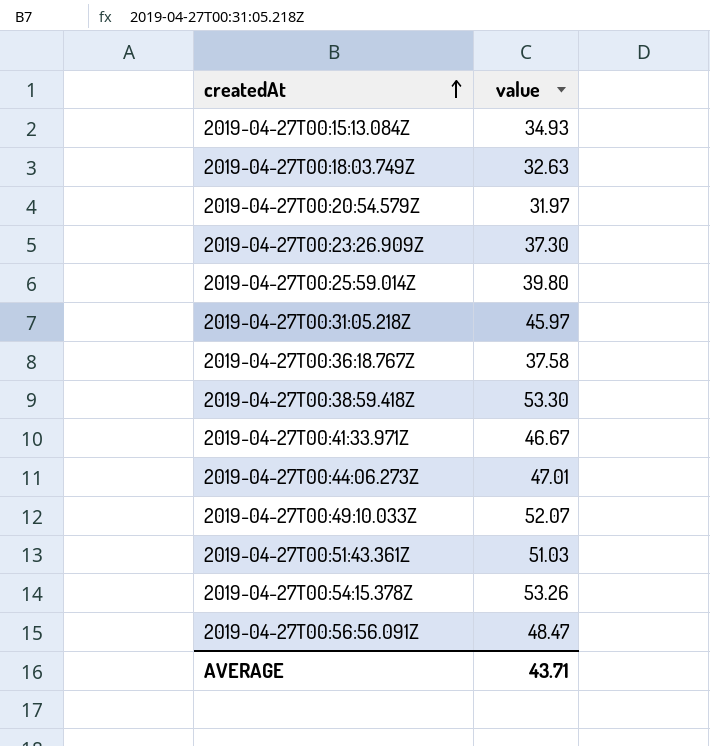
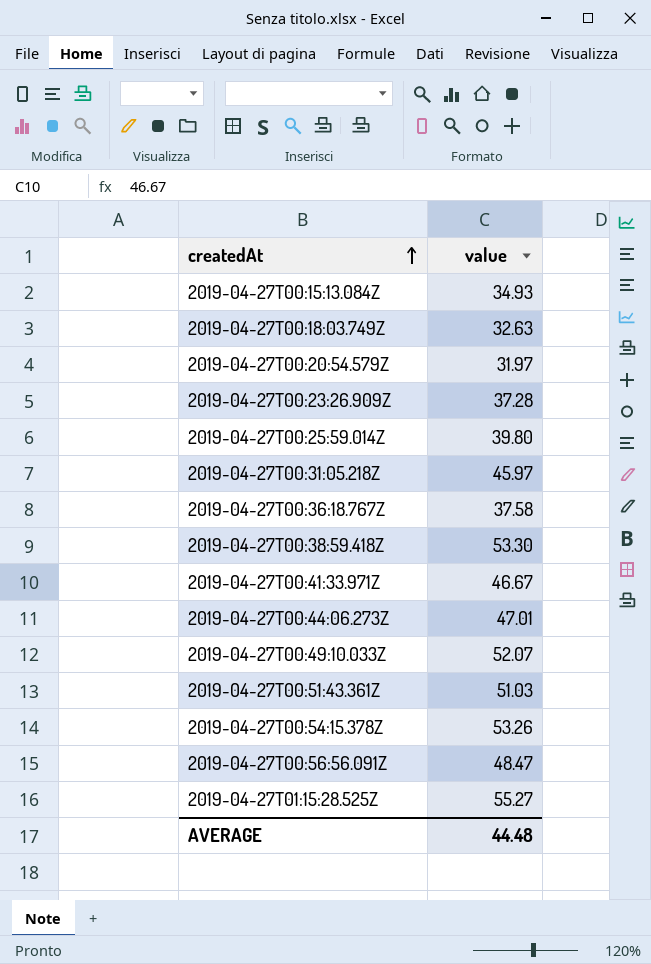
2019-04-27T00:23:26.909Z | value: 37.30 -> 37.28
row 2019-04-27T01:15:28.525Z: none -> 55.27
AVERAGE | value: 43.71 -> 44.48

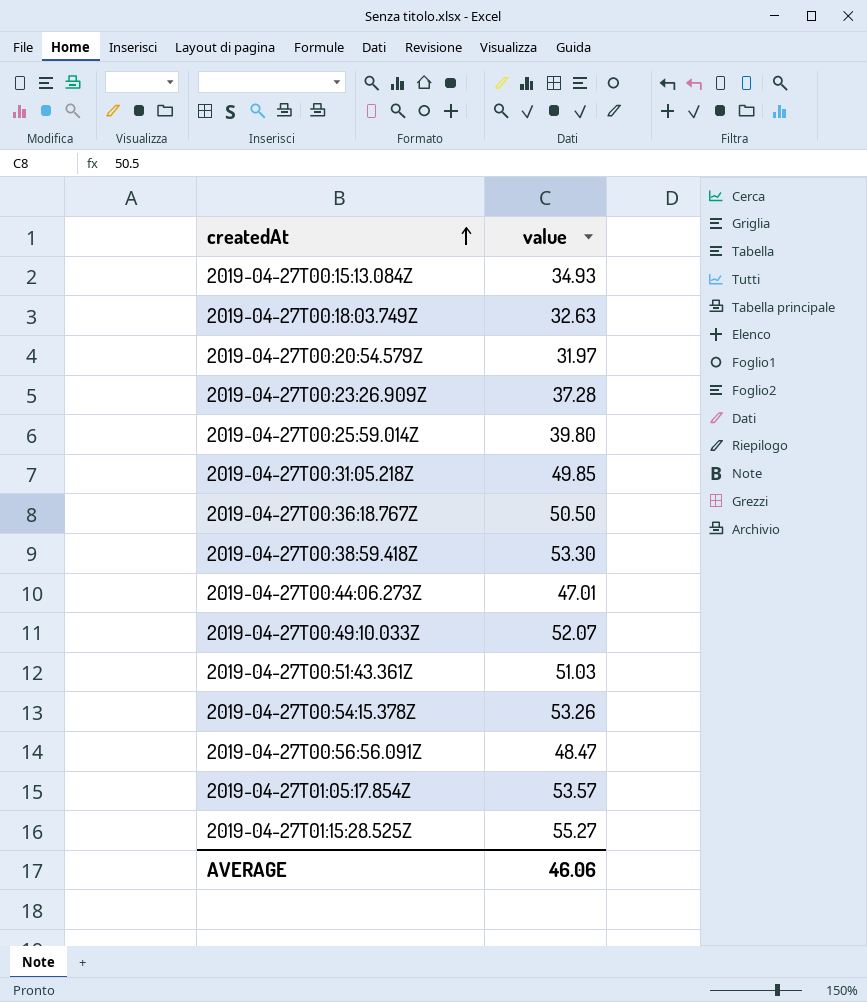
row 2019-04-27T00:41:33.971Z: 46.67 -> none
2019-04-27T00:31:05.218Z | value: 45.97 -> 49.85
2019-04-27T00:36:18.767Z | value: 37.58 -> 50.50
row 2019-04-27T01:05:17.854Z: none -> 53.57
AVERAGE | value: 44.48 -> 46.06

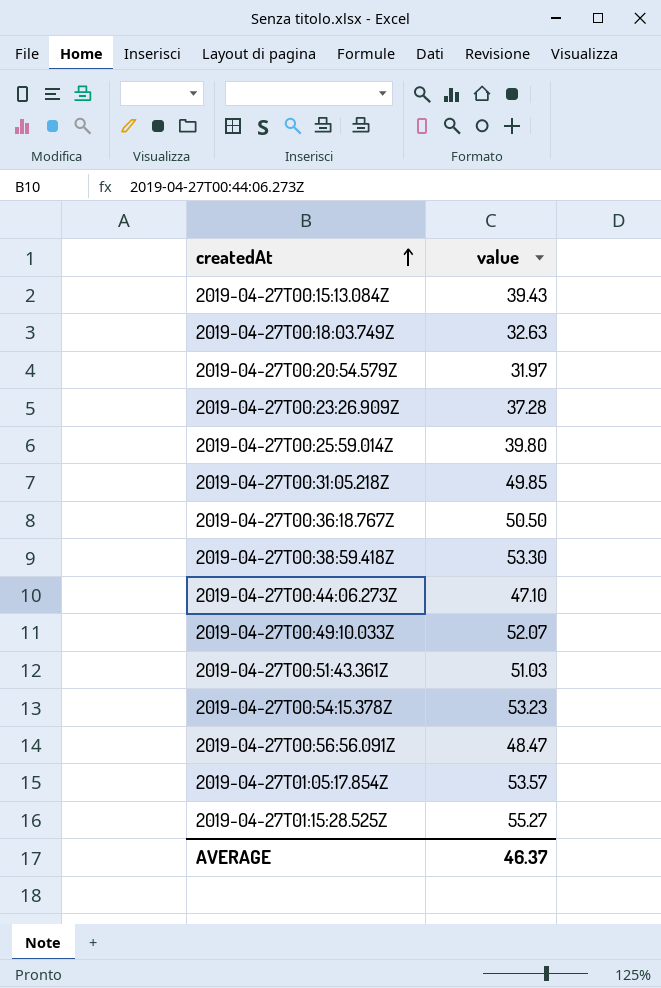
2019-04-27T00:15:13.084Z | value: 34.93 -> 39.43
2019-04-27T00:44:06.273Z | value: 47.01 -> 47.10
2019-04-27T00:54:15.378Z | value: 53.26 -> 53.23
AVERAGE | value: 46.06 -> 46.37

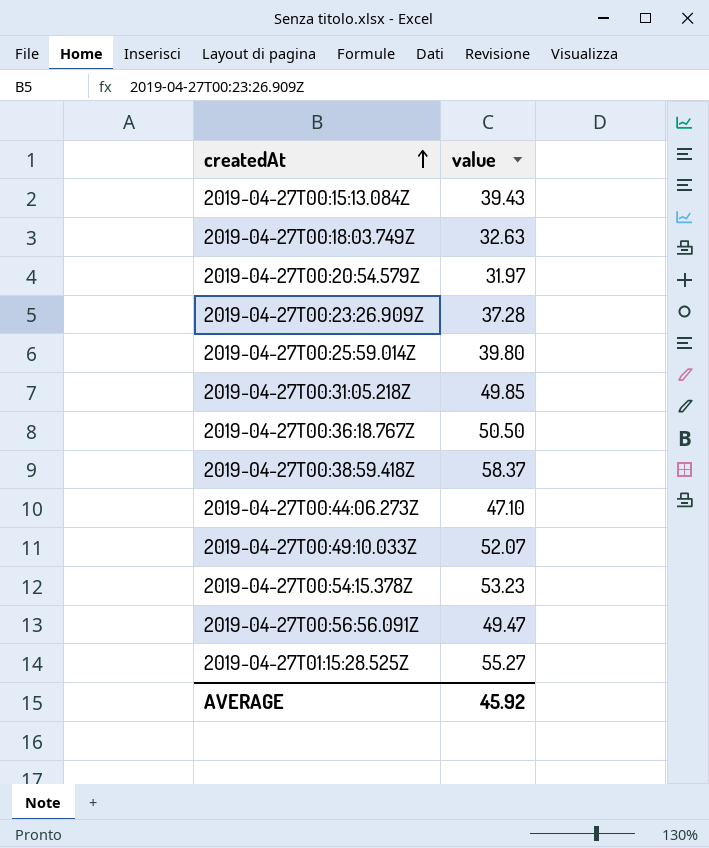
row 2019-04-27T00:51:43.361Z: 51.03 -> none
row 2019-04-27T01:05:17.854Z: 53.57 -> none
2019-04-27T00:38:59.418Z | value: 53.30 -> 58.37
2019-04-27T00:56:56.091Z | value: 48.47 -> 49.47
AVERAGE | value: 46.37 -> 45.92

